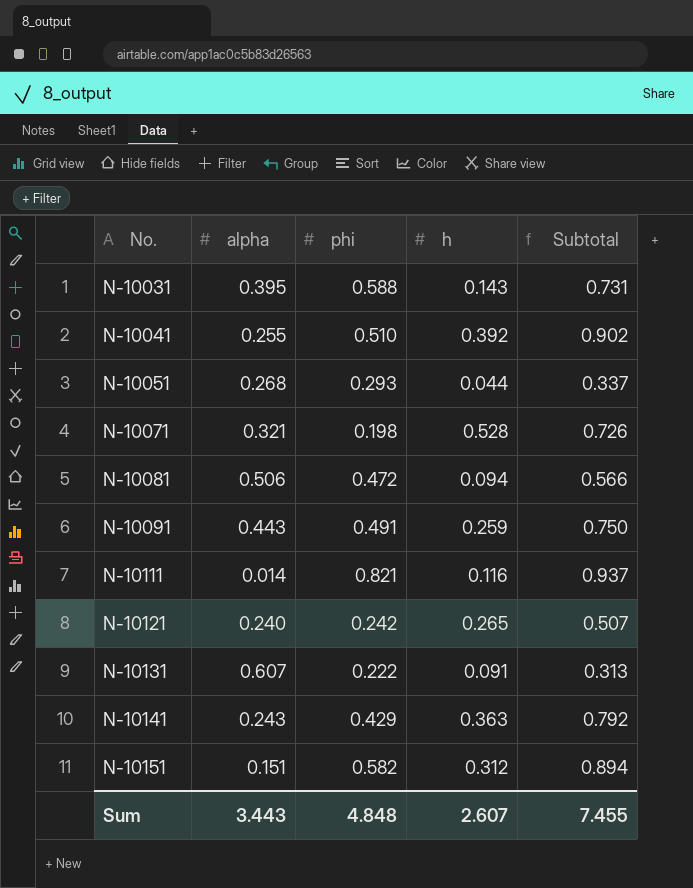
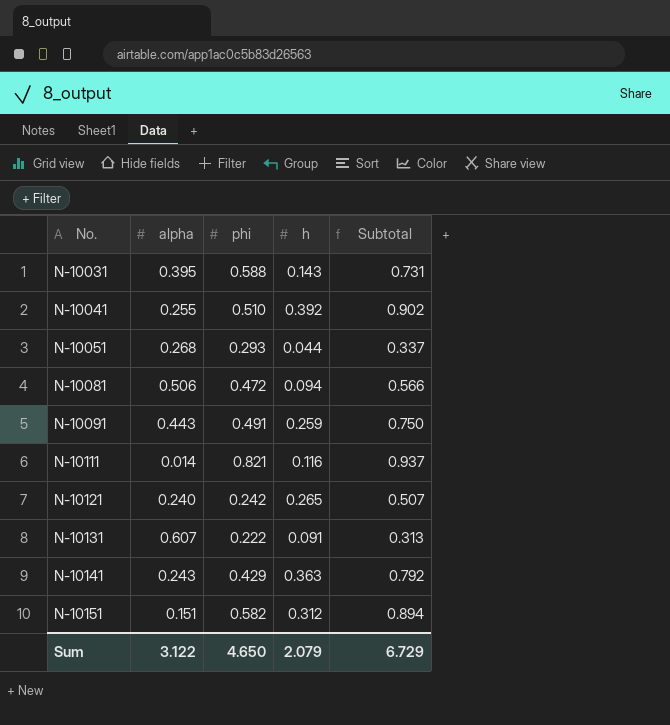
row N-10071: 0.321 | 0.198 | 0.528 | 0.726 -> none
Sum | alpha: 3.443 -> 3.122
Sum | phi: 4.848 -> 4.650
Sum | h: 2.607 -> 2.079
Sum | Subtotal: 7.455 -> 6.729

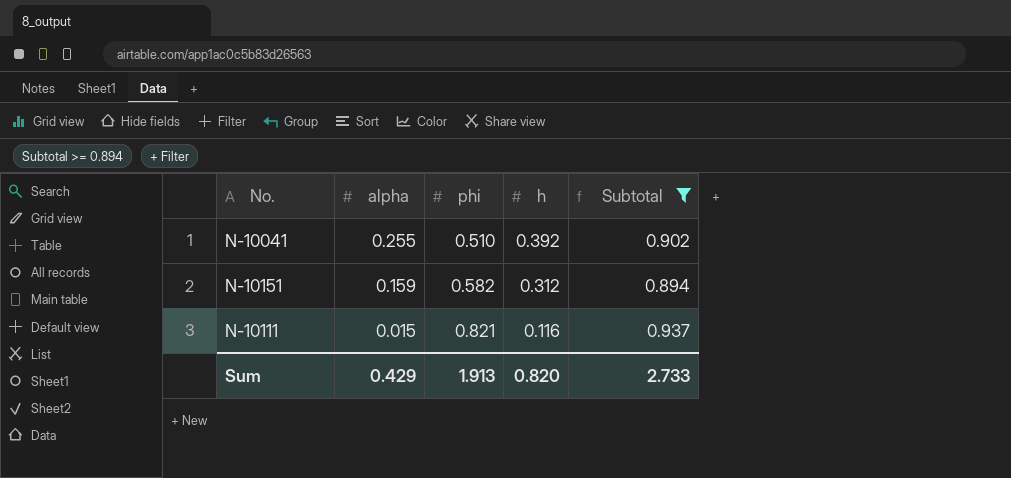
filter: none -> Subtotal >= 0.894
row order: No. ascending -> alpha descending
N-10151 | alpha: 0.151 -> 0.159
N-10111 | alpha: 0.014 -> 0.015
Sum | alpha: 3.122 -> 0.429
Sum | phi: 4.650 -> 1.913
Sum | h: 2.079 -> 0.820
Sum | Subtotal: 6.729 -> 2.733

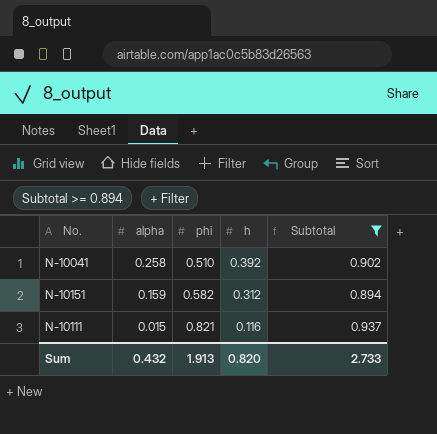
N-10041 | alpha: 0.255 -> 0.258
Sum | alpha: 0.429 -> 0.432

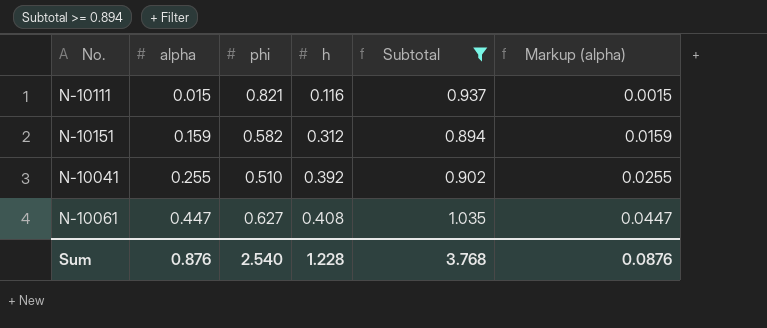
row order: alpha descending -> alpha ascending
column Markup (alpha) | formula: none -> [alpha] * 0.1
N-10041 | alpha: 0.258 -> 0.255
row N-10061: none -> 0.447 | 0.627 | 0.408 | 1.035 | 0.0447
Sum | alpha: 0.432 -> 0.876
Sum | phi: 1.913 -> 2.540
Sum | h: 0.820 -> 1.228
Sum | Subtotal: 2.733 -> 3.768

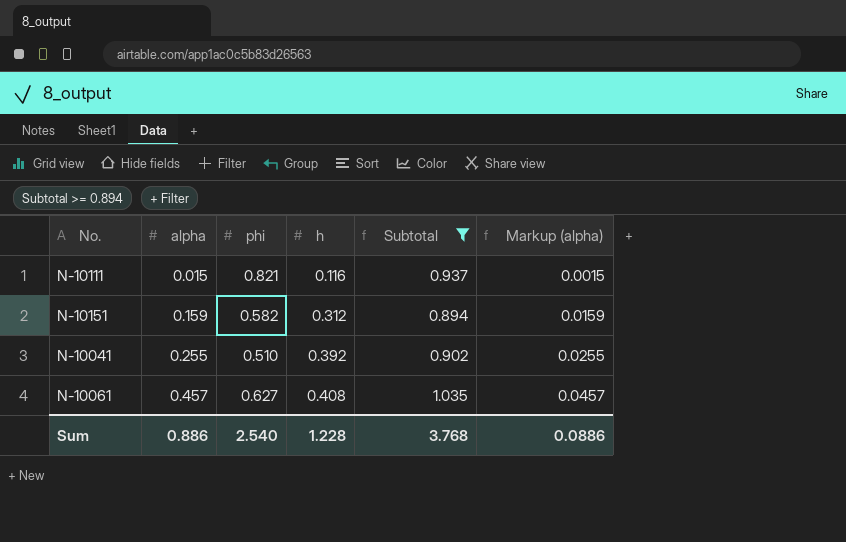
N-10061 | alpha: 0.447 -> 0.457
N-10061 | Markup (alpha): 0.0447 -> 0.0457
Sum | alpha: 0.876 -> 0.886
Sum | Markup (alpha): 0.0876 -> 0.0886

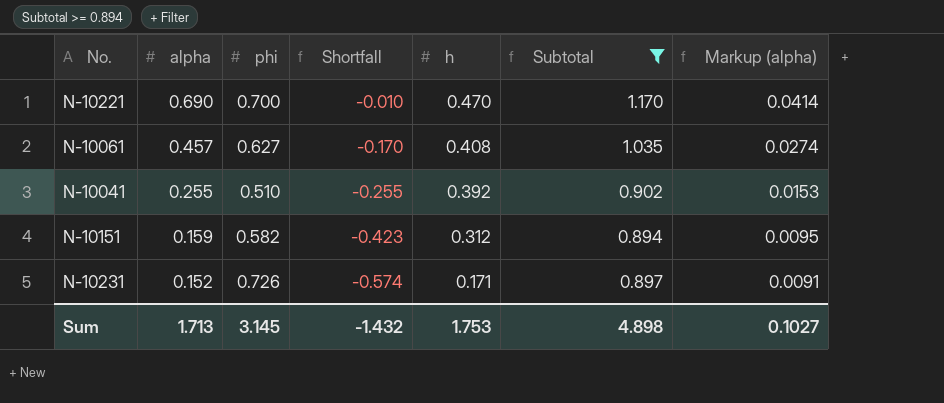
row order: alpha ascending -> alpha descending
column Shortfall | formula: none -> [alpha] - [phi]
column Markup (alpha) | formula: [alpha] * 0.1 -> [alpha] * 0.06
row N-10111: 0.015 | 0.821 | 0.116 | 0.937 | 0.0015 -> none
row N-10221: none -> 0.690 | 0.700 | -0.010 | 0.470 | 1.170 | 0.0414
row N-10231: none -> 0.152 | 0.726 | -0.574 | 0.171 | 0.897 | 0.0091
Sum | alpha: 0.886 -> 1.713
Sum | phi: 2.540 -> 3.145
Sum | h: 1.228 -> 1.753
Sum | Subtotal: 3.768 -> 4.898
Sum | Markup (alpha): 0.0886 -> 0.1027

